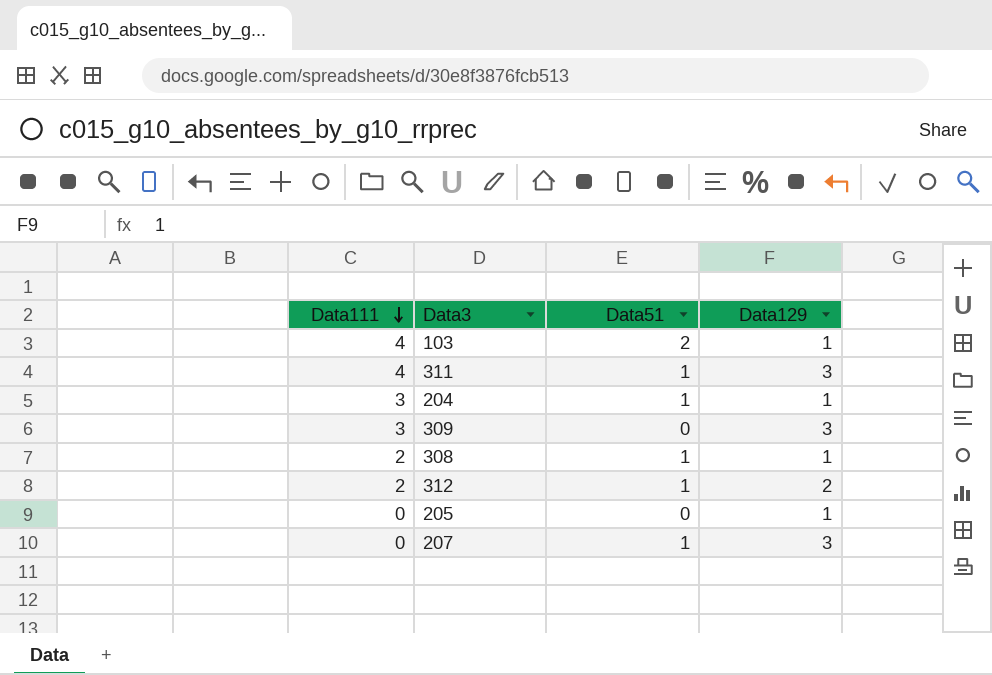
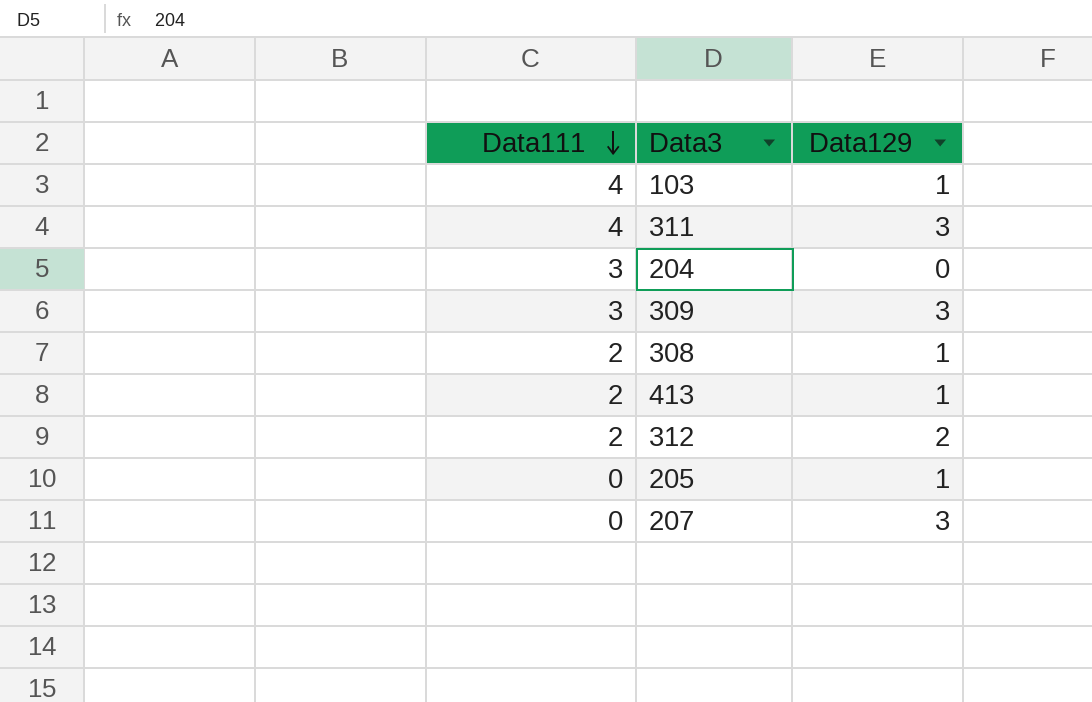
column Data51 | position: 3 -> none
204 | Data129: 1 -> 0
row 413: none -> 2 | 1

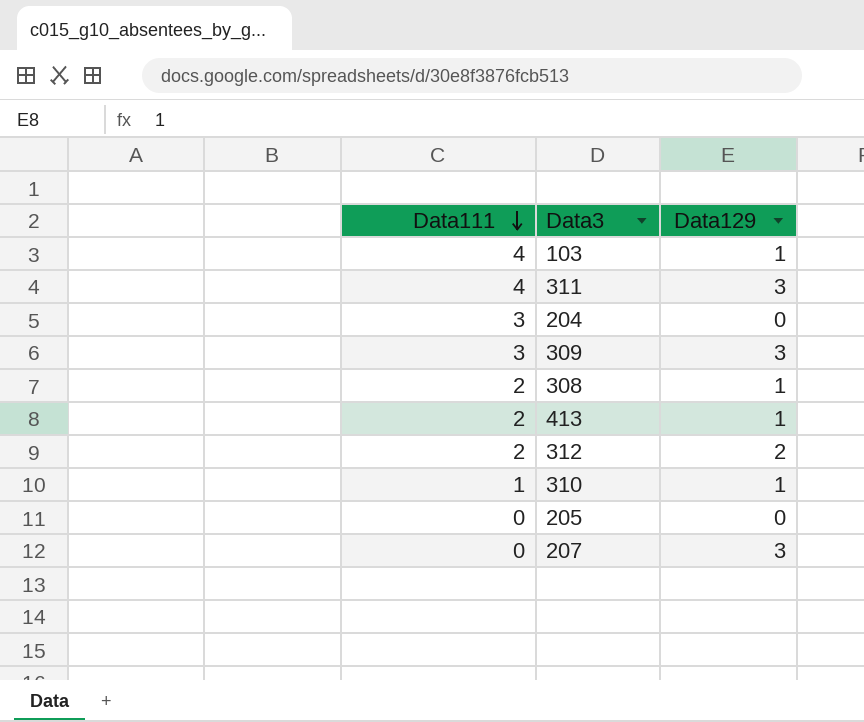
row 310: none -> 1 | 1
205 | Data129: 1 -> 0

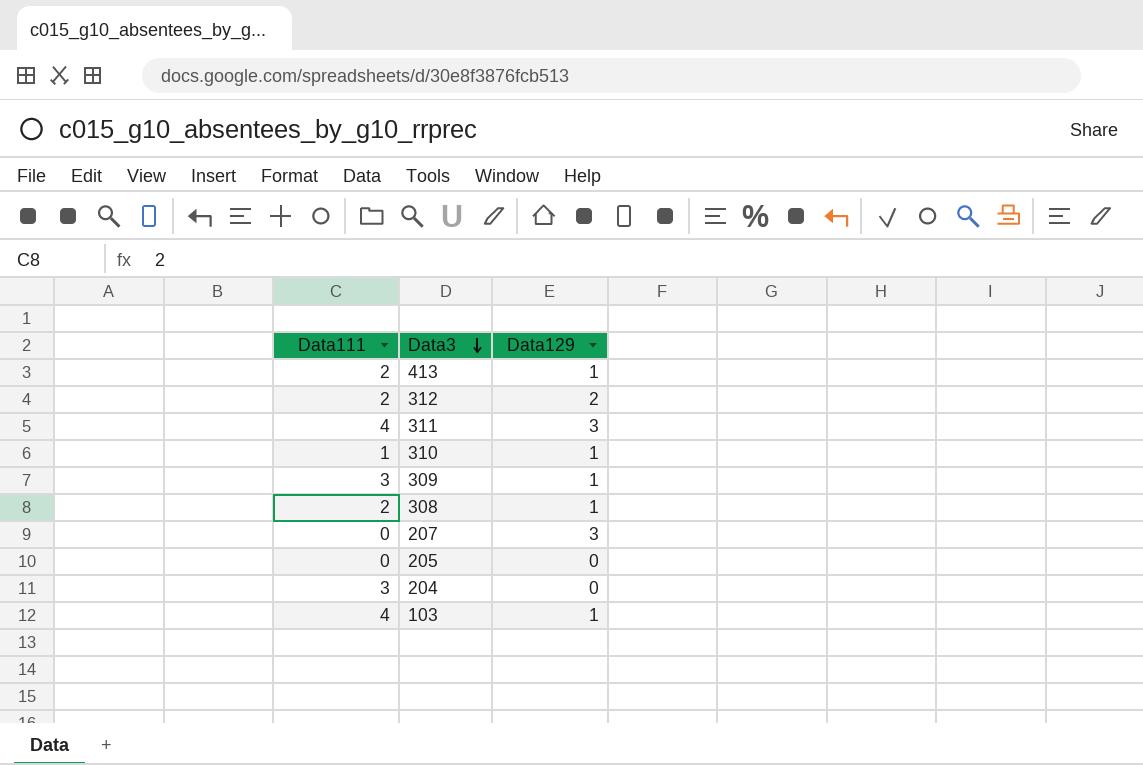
row order: Data111 descending -> Data3 descending
309 | Data129: 3 -> 1

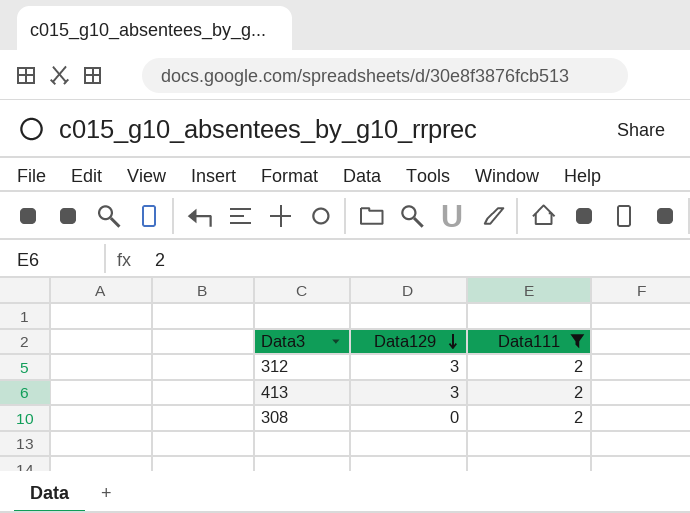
filter: none -> Data111 = 2
row order: Data3 descending -> Data129 descending
column Data111 | position: 1 -> 3
312 | Data129: 2 -> 3
413 | Data129: 1 -> 3
308 | Data129: 1 -> 0

